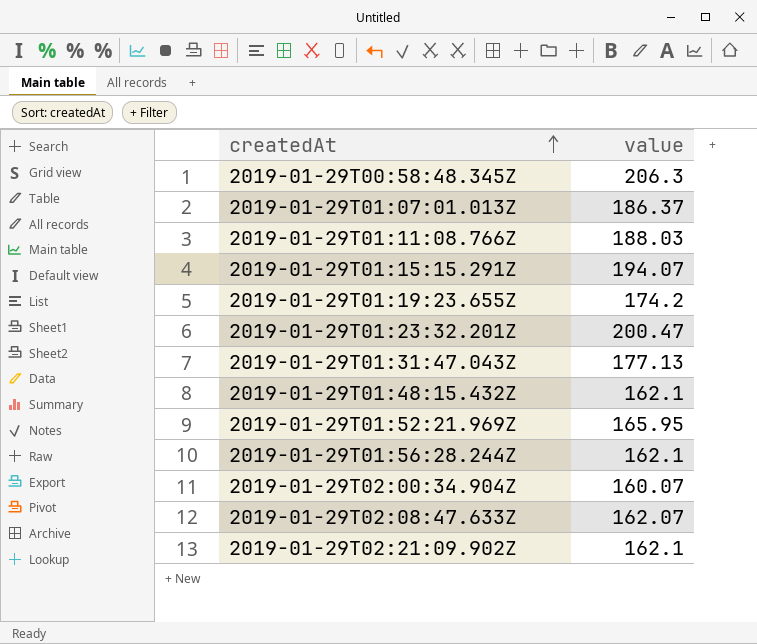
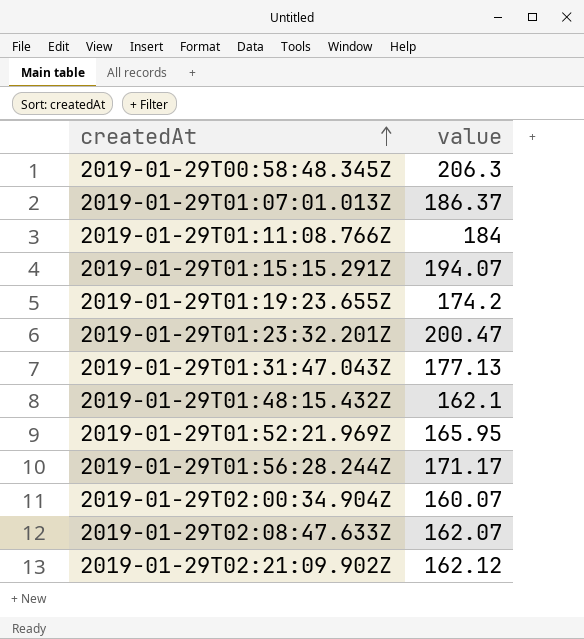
2019-01-29T01:11:08.766Z | value: 188.03 -> 184
2019-01-29T01:56:28.244Z | value: 162.1 -> 171.17
2019-01-29T02:21:09.902Z | value: 162.1 -> 162.12

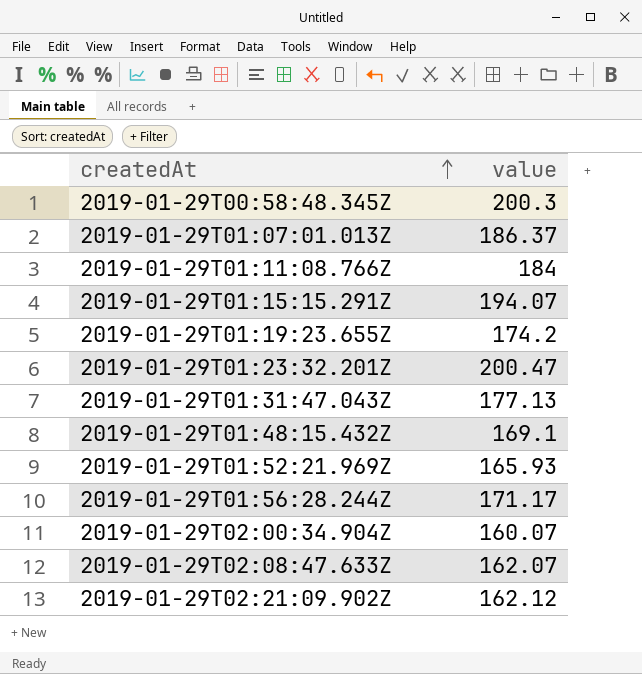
2019-01-29T00:58:48.345Z | value: 206.3 -> 200.3
2019-01-29T01:48:15.432Z | value: 162.1 -> 169.1
2019-01-29T01:52:21.969Z | value: 165.95 -> 165.93

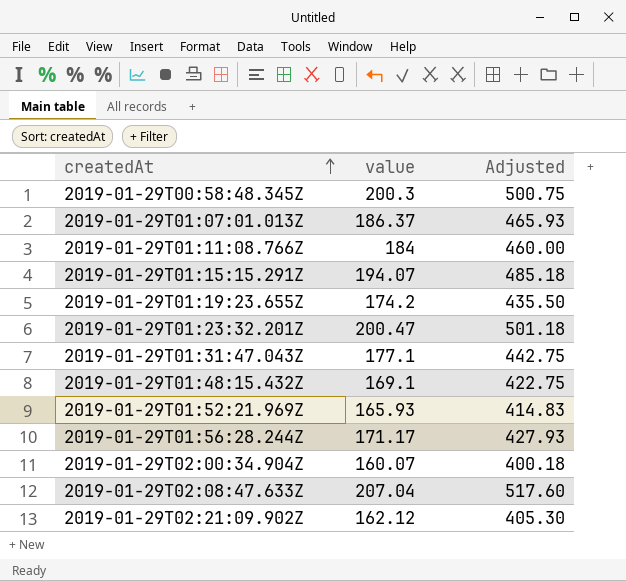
column Adjusted | formula: none -> [value] * 2.5
2019-01-29T01:31:47.043Z | value: 177.13 -> 177.1
2019-01-29T02:08:47.633Z | value: 162.07 -> 207.04

